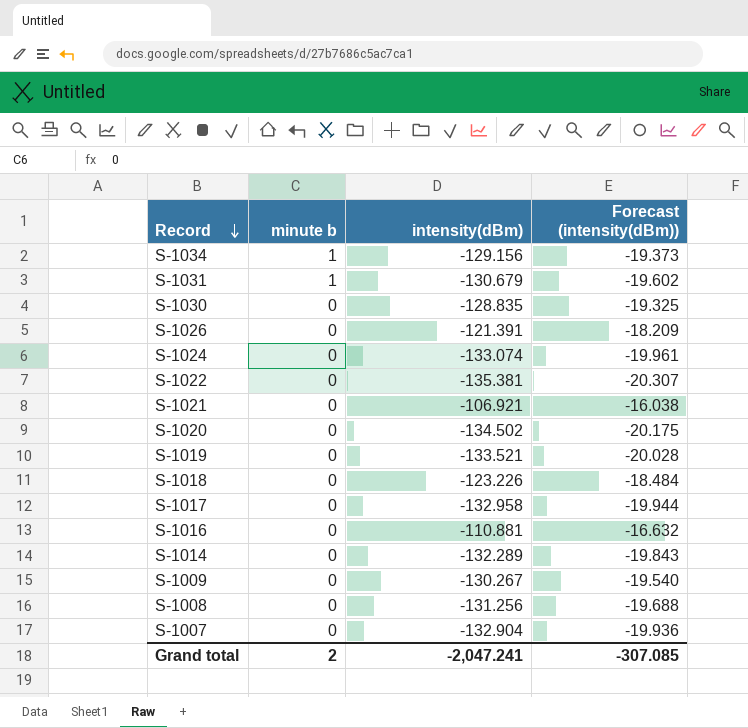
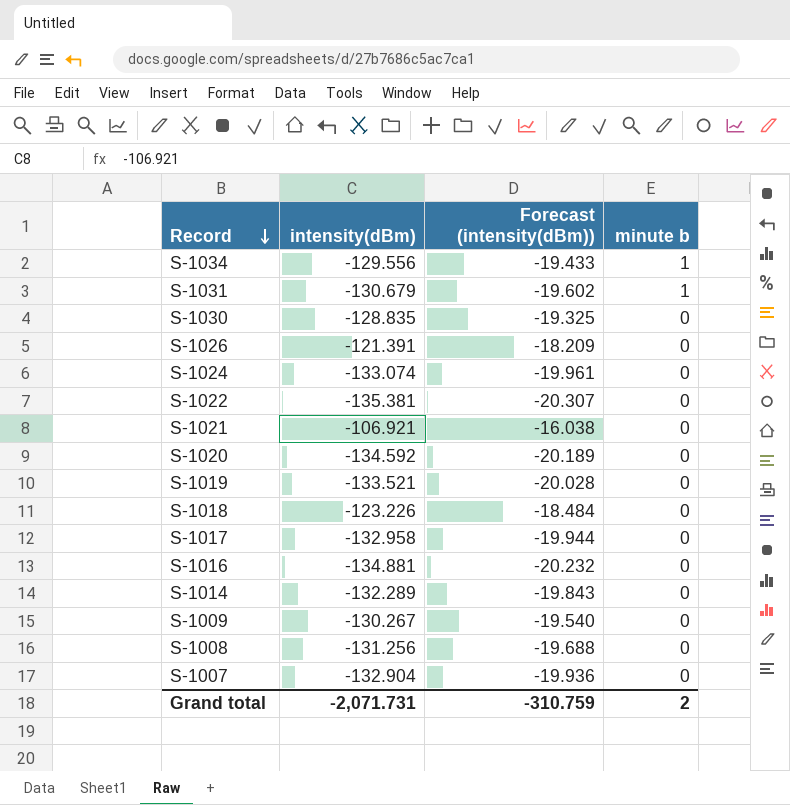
column minute b | position: 2 -> 4
S-1034 | intensity(dBm): -129.156 -> -129.556
S-1034 | Forecast (intensity(dBm)): -19.373 -> -19.433
S-1020 | intensity(dBm): -134.502 -> -134.592
S-1020 | Forecast (intensity(dBm)): -20.175 -> -20.189
S-1016 | intensity(dBm): -110.881 -> -134.881
S-1016 | Forecast (intensity(dBm)): -16.632 -> -20.232
Grand total | intensity(dBm): -2,047.241 -> -2,071.731
Grand total | Forecast (intensity(dBm)): -307.085 -> -310.759

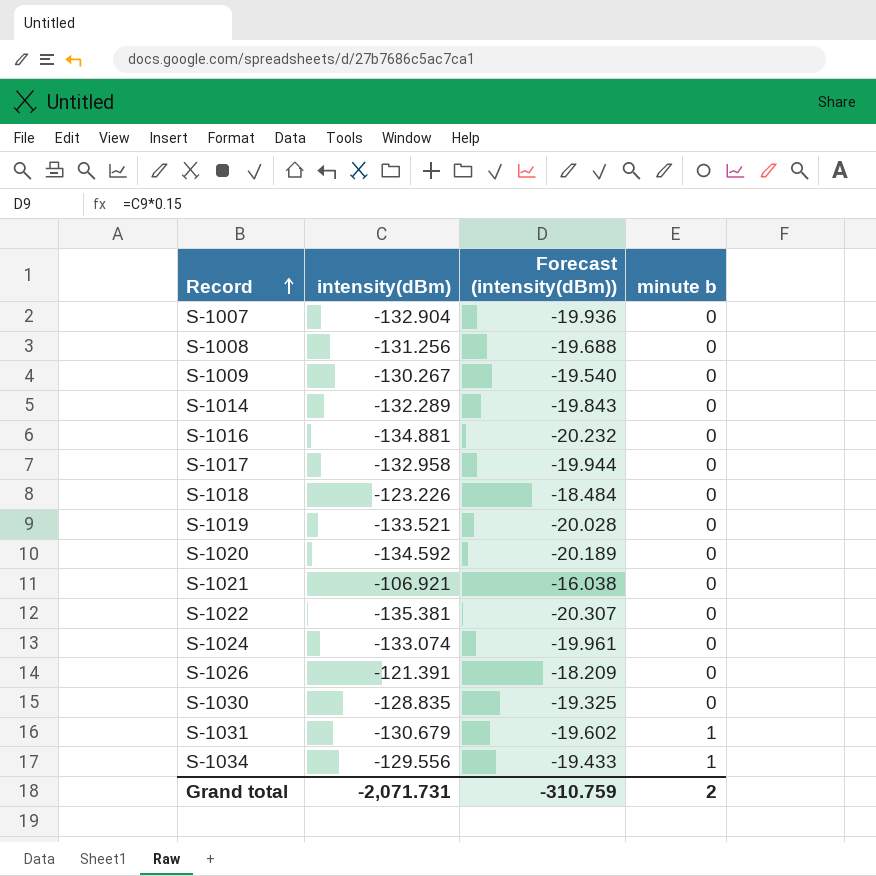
row order: Record descending -> Record ascending

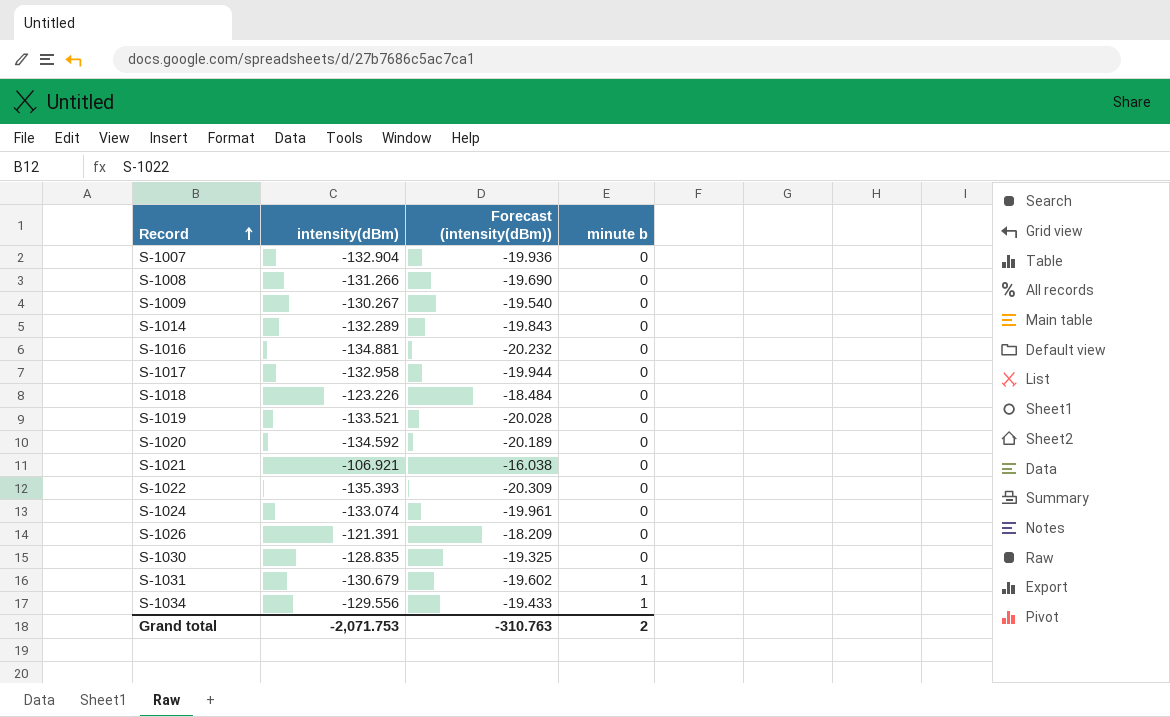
S-1008 | intensity(dBm): -131.256 -> -131.266
S-1008 | Forecast (intensity(dBm)): -19.688 -> -19.690
S-1022 | intensity(dBm): -135.381 -> -135.393
S-1022 | Forecast (intensity(dBm)): -20.307 -> -20.309
Grand total | intensity(dBm): -2,071.731 -> -2,071.753
Grand total | Forecast (intensity(dBm)): -310.759 -> -310.763

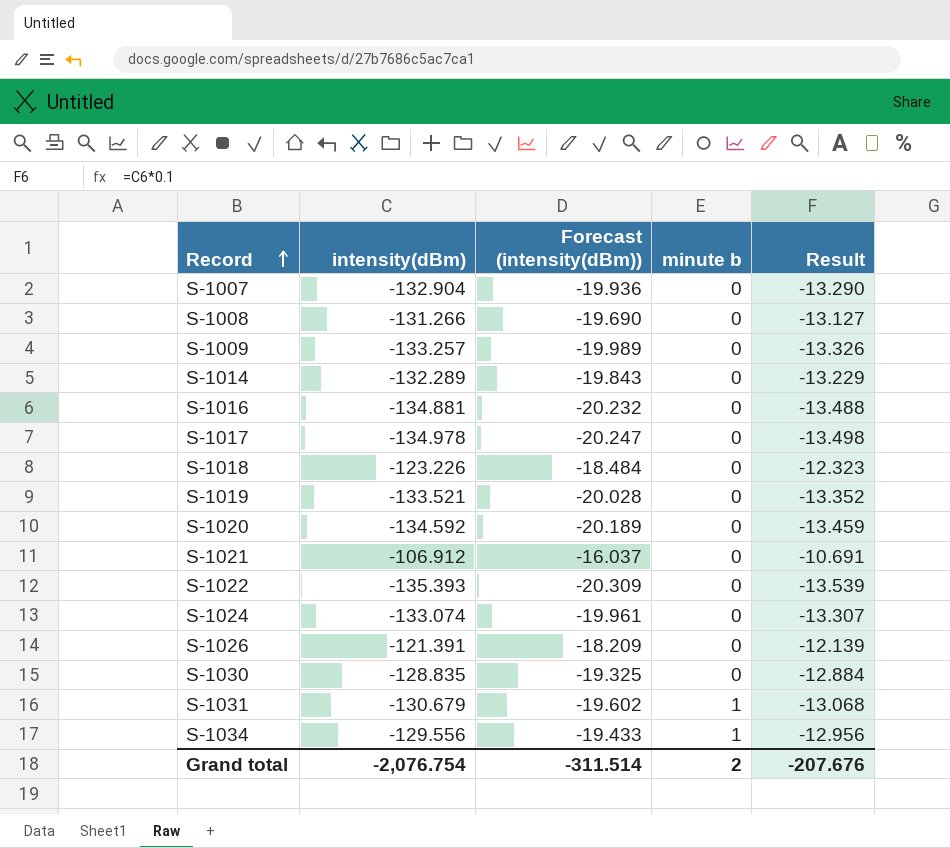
column Result | formula: none -> [intensity(dBm)] * 0.1
S-1009 | intensity(dBm): -130.267 -> -133.257
S-1009 | Forecast (intensity(dBm)): -19.540 -> -19.989
S-1017 | intensity(dBm): -132.958 -> -134.978
S-1017 | Forecast (intensity(dBm)): -19.944 -> -20.247
S-1021 | intensity(dBm): -106.921 -> -106.912
S-1021 | Forecast (intensity(dBm)): -16.038 -> -16.037
Grand total | intensity(dBm): -2,071.753 -> -2,076.754
Grand total | Forecast (intensity(dBm)): -310.763 -> -311.514

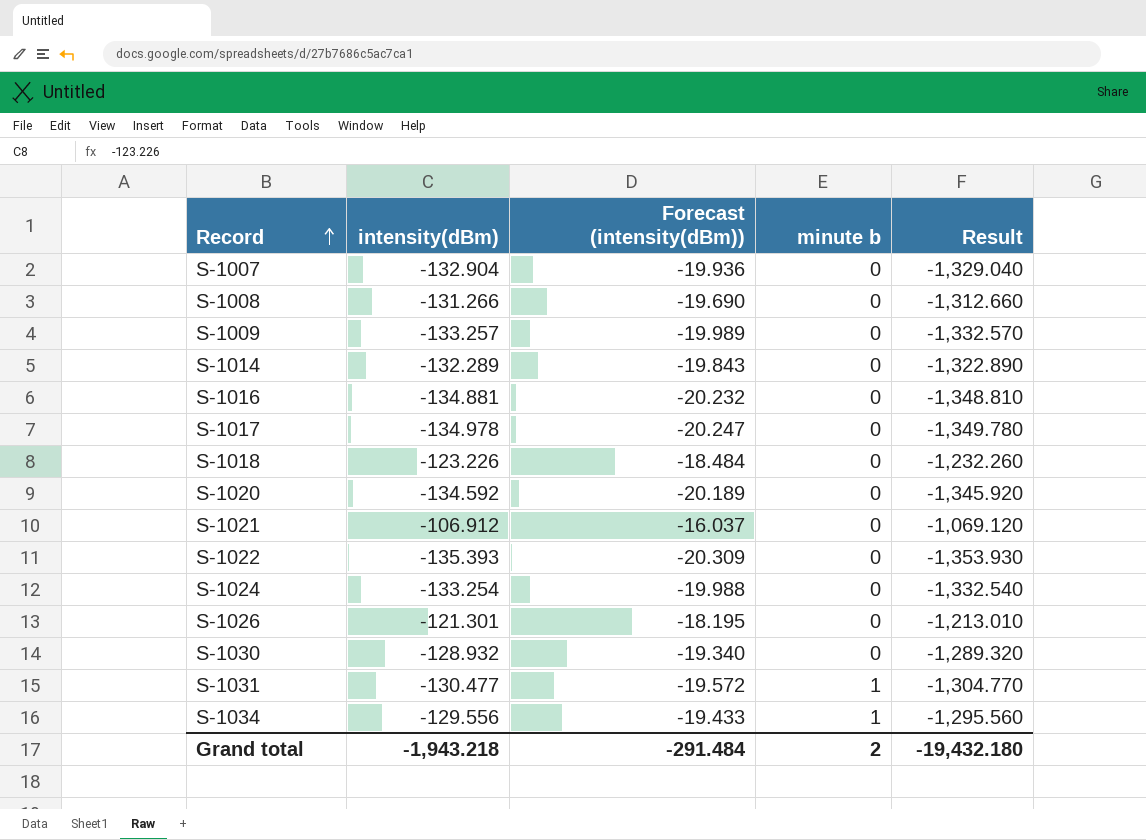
column Result | formula: [intensity(dBm)] * 0.1 -> [intensity(dBm)] * 10
row S-1019: -133.521 | -20.028 | 0 | -13.352 -> none
S-1024 | intensity(dBm): -133.074 -> -133.254
S-1024 | Forecast (intensity(dBm)): -19.961 -> -19.988
S-1026 | intensity(dBm): -121.391 -> -121.301
S-1026 | Forecast (intensity(dBm)): -18.209 -> -18.195
S-1030 | intensity(dBm): -128.835 -> -128.932
S-1030 | Forecast (intensity(dBm)): -19.325 -> -19.340
S-1031 | intensity(dBm): -130.679 -> -130.477
S-1031 | Forecast (intensity(dBm)): -19.602 -> -19.572
Grand total | intensity(dBm): -2,076.754 -> -1,943.218
Grand total | Forecast (intensity(dBm)): -311.514 -> -291.484
Grand total | Result: -207.676 -> -19,432.180

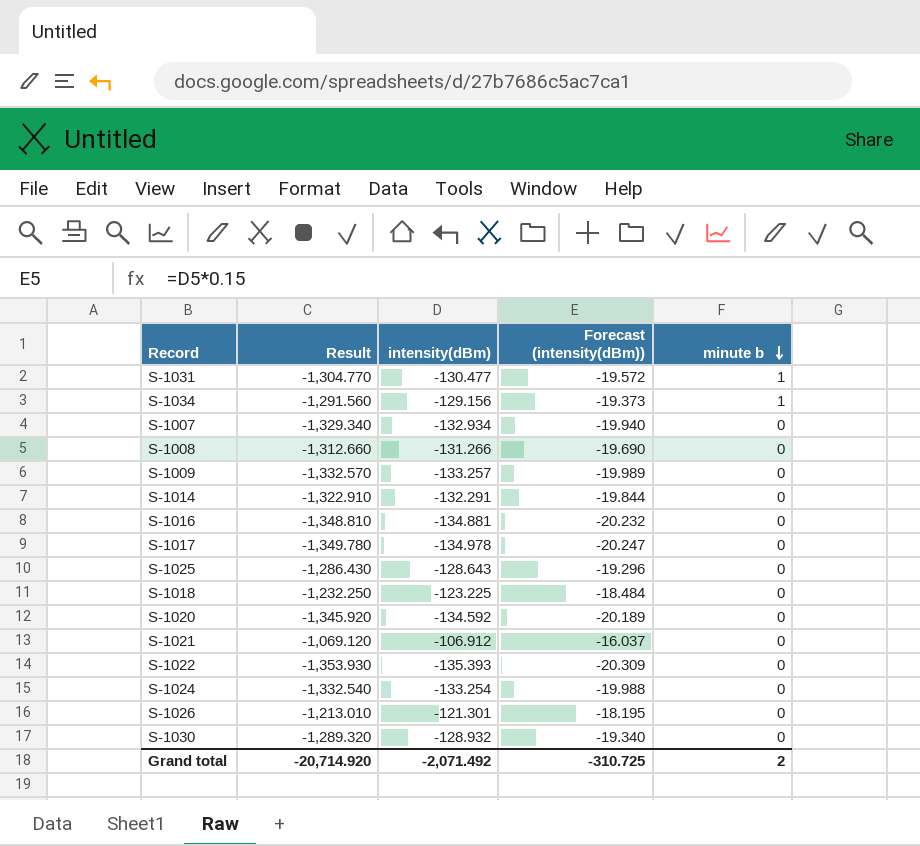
row order: Record ascending -> minute b descending
column Result | position: 5 -> 2
S-1034 | Result: -1,295.560 -> -1,291.560
S-1034 | intensity(dBm): -129.556 -> -129.156
S-1034 | Forecast (intensity(dBm)): -19.433 -> -19.373
S-1007 | Result: -1,329.040 -> -1,329.340
S-1007 | intensity(dBm): -132.904 -> -132.934
S-1007 | Forecast (intensity(dBm)): -19.936 -> -19.940
S-1014 | Result: -1,322.890 -> -1,322.910
S-1014 | intensity(dBm): -132.289 -> -132.291
S-1014 | Forecast (intensity(dBm)): -19.843 -> -19.844
row S-1025: none -> -1,286.430 | -128.643 | -19.296 | 0
S-1018 | Result: -1,232.260 -> -1,232.250
S-1018 | intensity(dBm): -123.226 -> -123.225
Grand total | Result: -19,432.180 -> -20,714.920
Grand total | intensity(dBm): -1,943.218 -> -2,071.492
Grand total | Forecast (intensity(dBm)): -291.484 -> -310.725

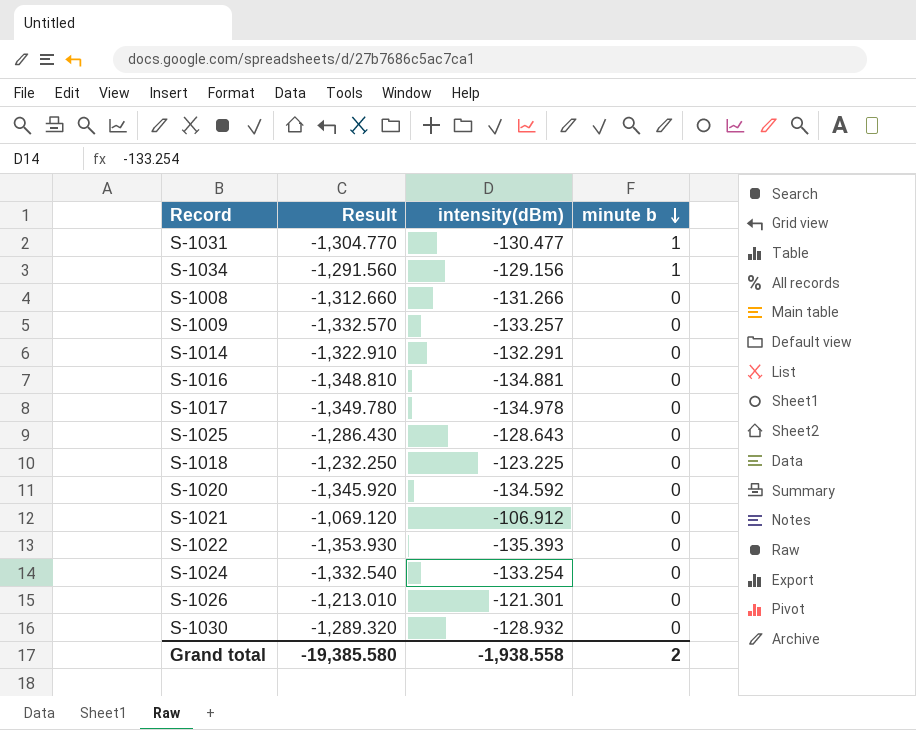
column Forecast (intensity(dBm)) | formula: [intensity(dBm)] * 0.15 -> none
row S-1007: -1,329.340 | -132.934 | -19.940 | 0 -> none
Grand total | Result: -20,714.920 -> -19,385.580
Grand total | intensity(dBm): -2,071.492 -> -1,938.558

